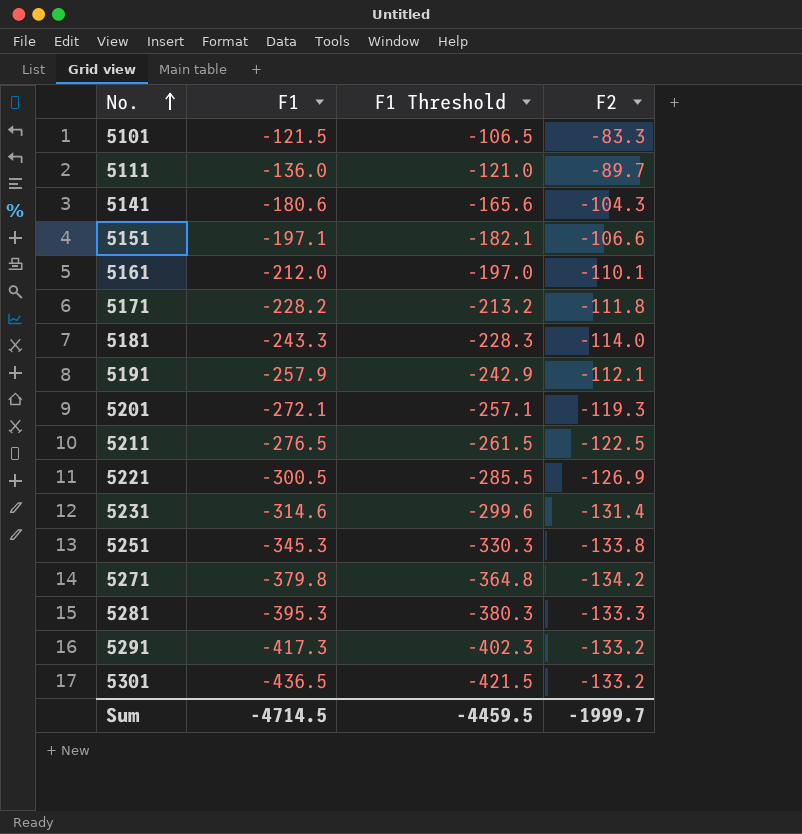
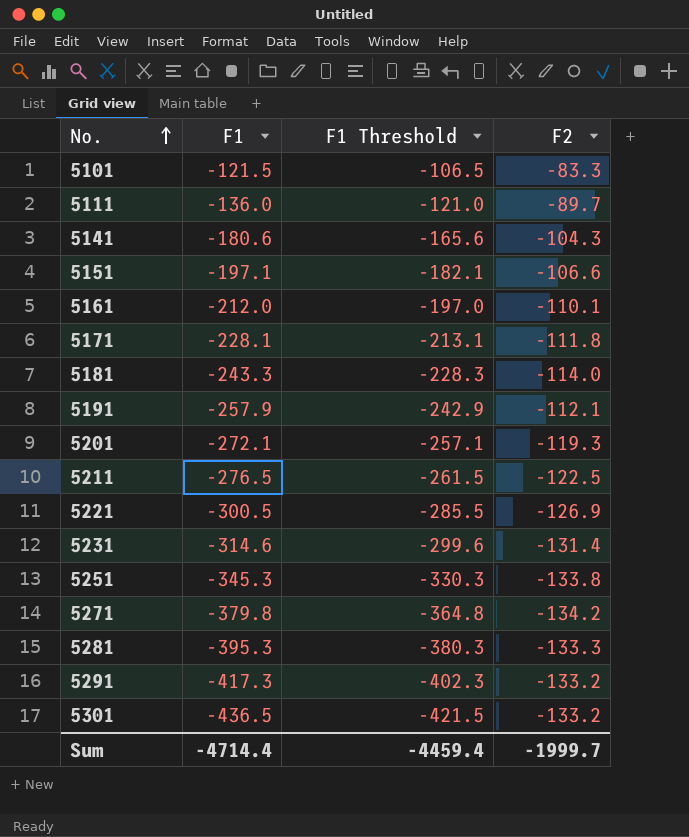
5171 | F1: -228.2 -> -228.1
5171 | F1 Threshold: -213.2 -> -213.1
Sum | F1: -4714.5 -> -4714.4
Sum | F1 Threshold: -4459.5 -> -4459.4

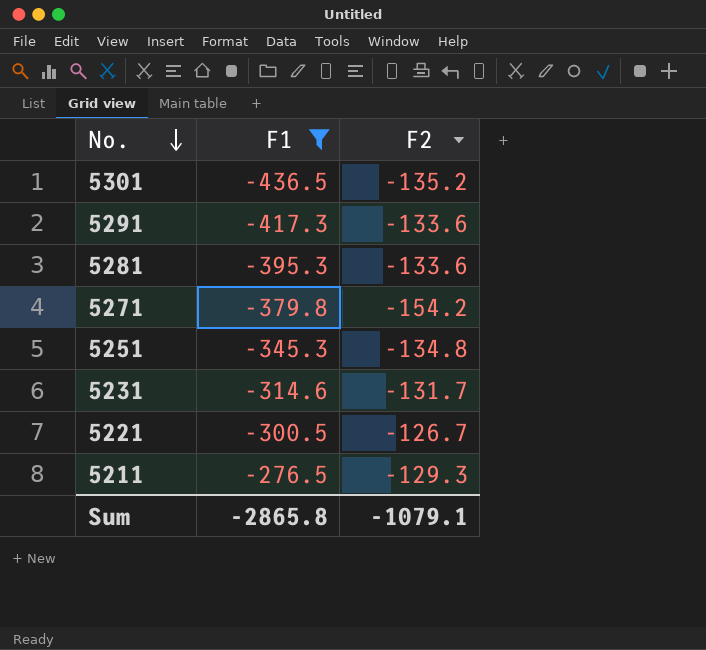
filter: none -> F1 <= -276.5
row order: No. ascending -> No. descending
column F1 Threshold | formula: [F1] + 15 -> none
5301 | F2: -133.2 -> -135.2
5291 | F2: -133.2 -> -133.6
5281 | F2: -133.3 -> -133.6
5271 | F2: -134.2 -> -154.2
5251 | F2: -133.8 -> -134.8
5231 | F2: -131.4 -> -131.7
5221 | F2: -126.9 -> -126.7
5211 | F2: -122.5 -> -129.3
Sum | F1: -4714.4 -> -2865.8
Sum | F2: -1999.7 -> -1079.1

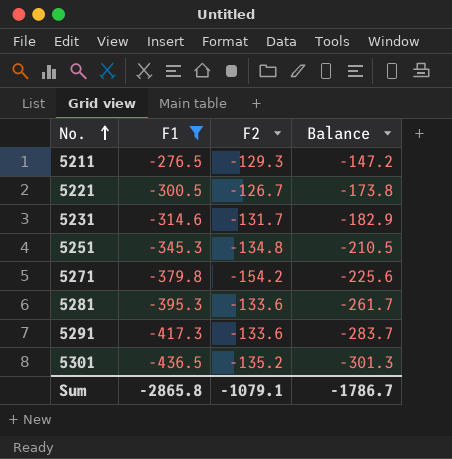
row order: No. descending -> No. ascending
column Balance | formula: none -> [F1] - [F2]

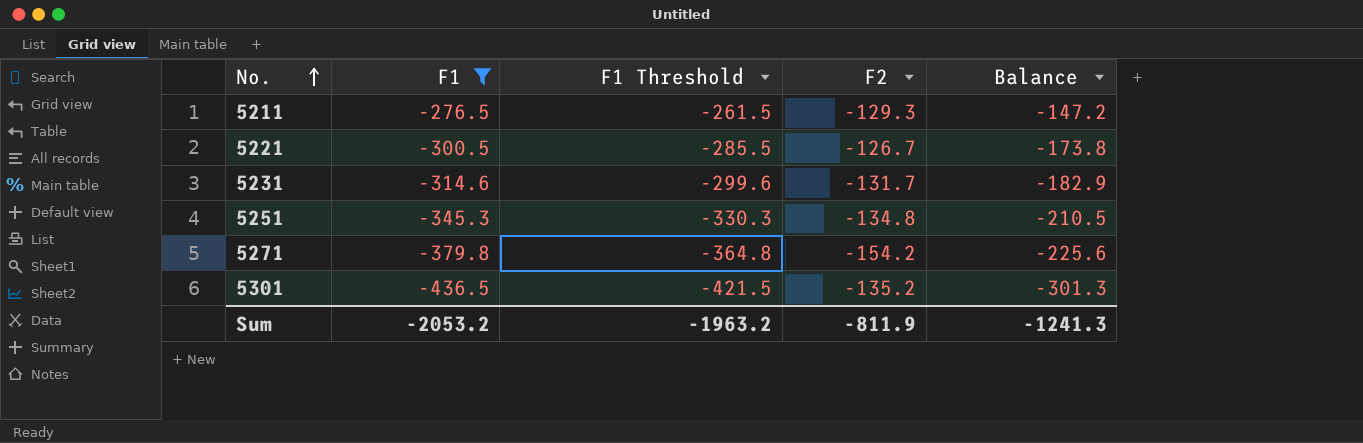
column F1 Threshold | formula: none -> [F1] + 15
row 5281: -395.3 | -133.6 | -261.7 -> none
row 5291: -417.3 | -133.6 | -283.7 -> none
Sum | F1: -2865.8 -> -2053.2
Sum | F2: -1079.1 -> -811.9
Sum | Balance: -1786.7 -> -1241.3

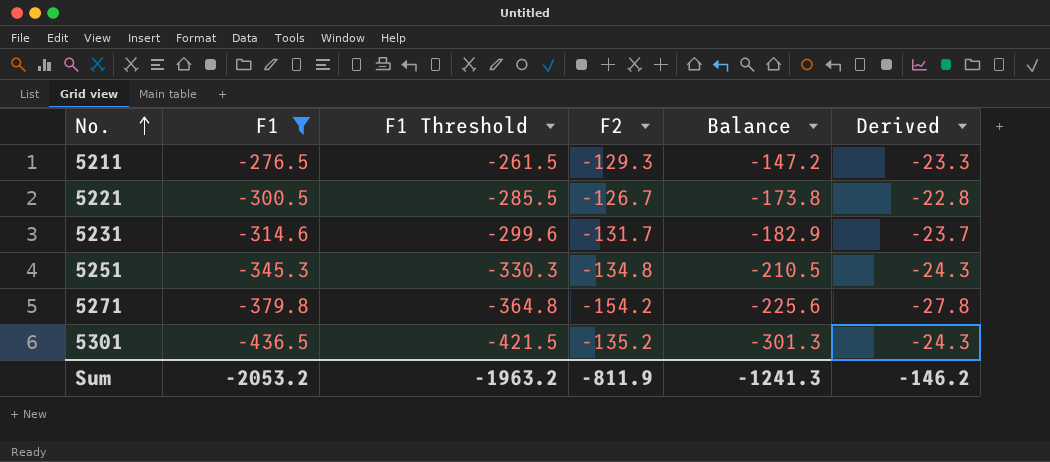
column Derived | formula: none -> [F2] * 0.18

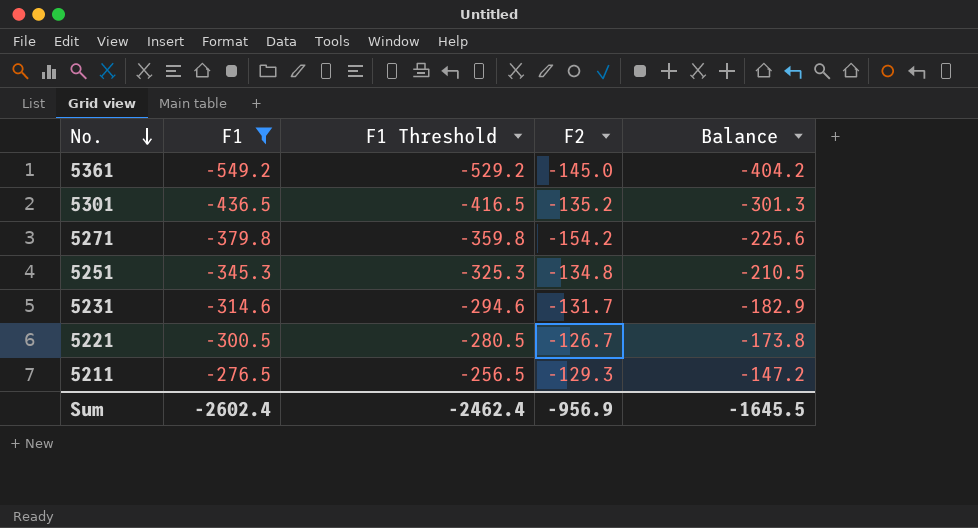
row order: No. ascending -> No. descending
column Derived | formula: [F2] * 0.18 -> none
column F1 Threshold | formula: [F1] + 15 -> [F1] + 20
row 5361: none -> -549.2 | -529.2 | -145.0 | -404.2
Sum | F1: -2053.2 -> -2602.4
Sum | F1 Threshold: -1963.2 -> -2462.4
Sum | F2: -811.9 -> -956.9
Sum | Balance: -1241.3 -> -1645.5

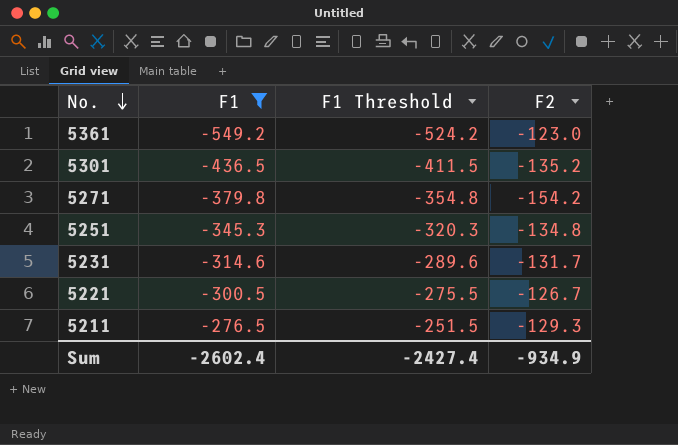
column Balance | formula: [F1] - [F2] -> none
column F1 Threshold | formula: [F1] + 20 -> [F1] + 25
5361 | F2: -145.0 -> -123.0
Sum | F1 Threshold: -2462.4 -> -2427.4
Sum | F2: -956.9 -> -934.9

